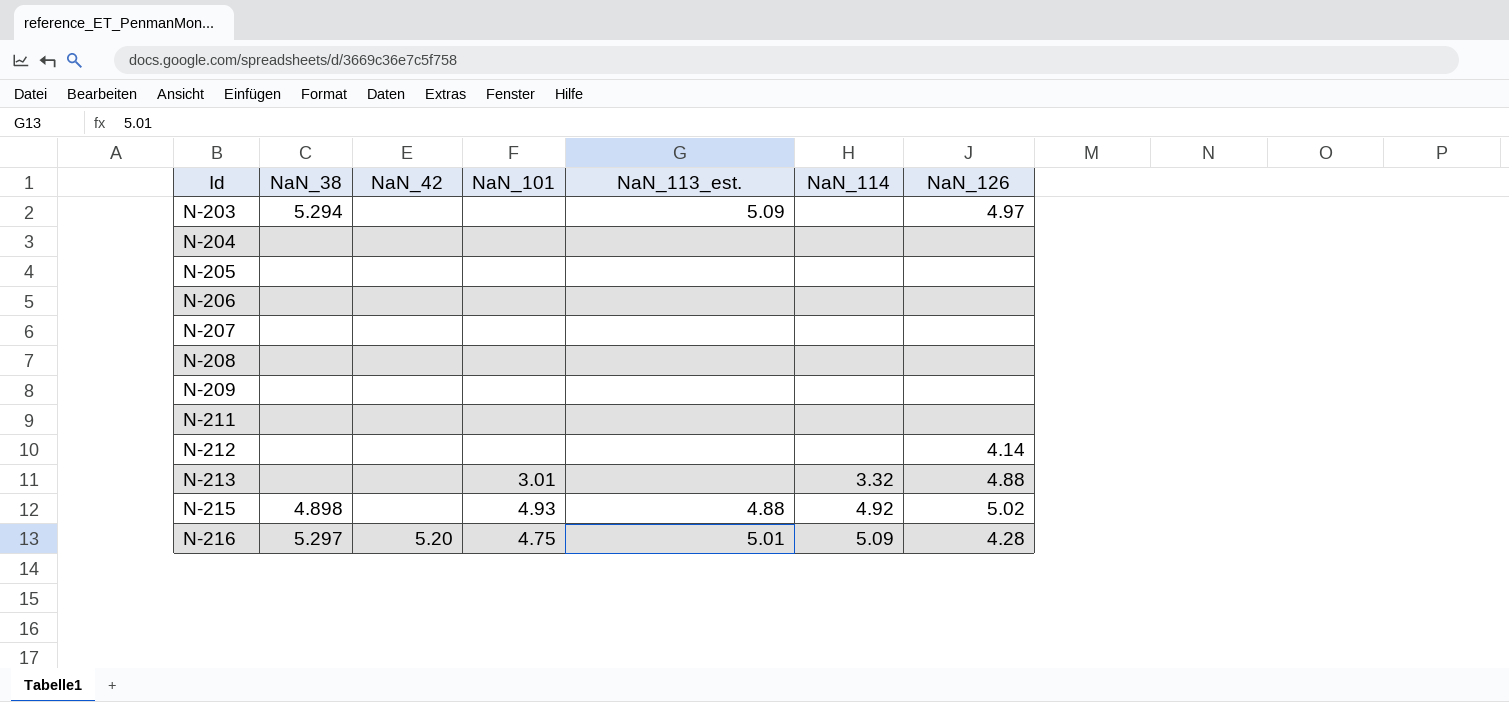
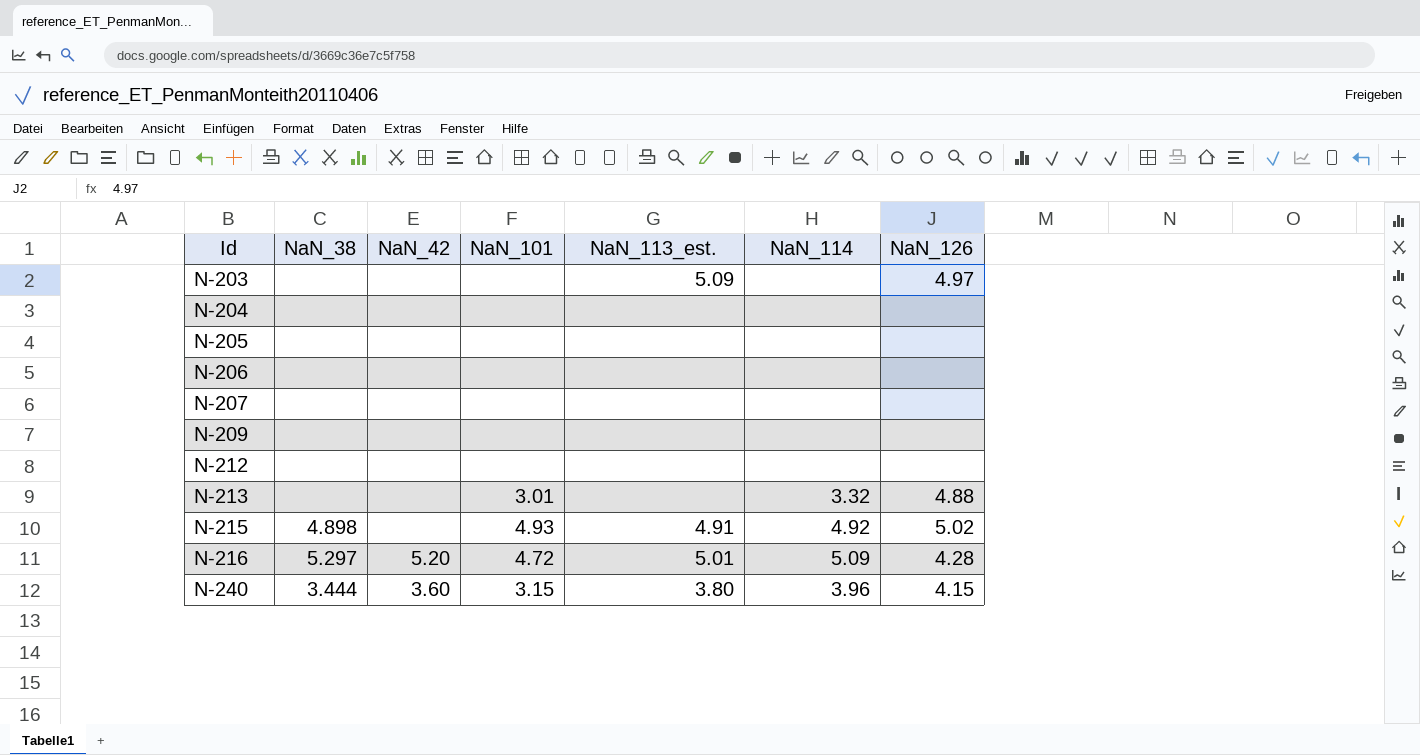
row N-208: none | none | none | none | none | none -> none
row N-211: none | none | none | none | none | none -> none
N-203 | NaN_38: 5.294 -> none
N-212 | NaN_126: 4.14 -> none
N-215 | NaN_113_est.: 4.88 -> 4.91
N-216 | NaN_101: 4.75 -> 4.72
row N-240: none -> 3.444 | 3.60 | 3.15 | 3.80 | 3.96 | 4.15

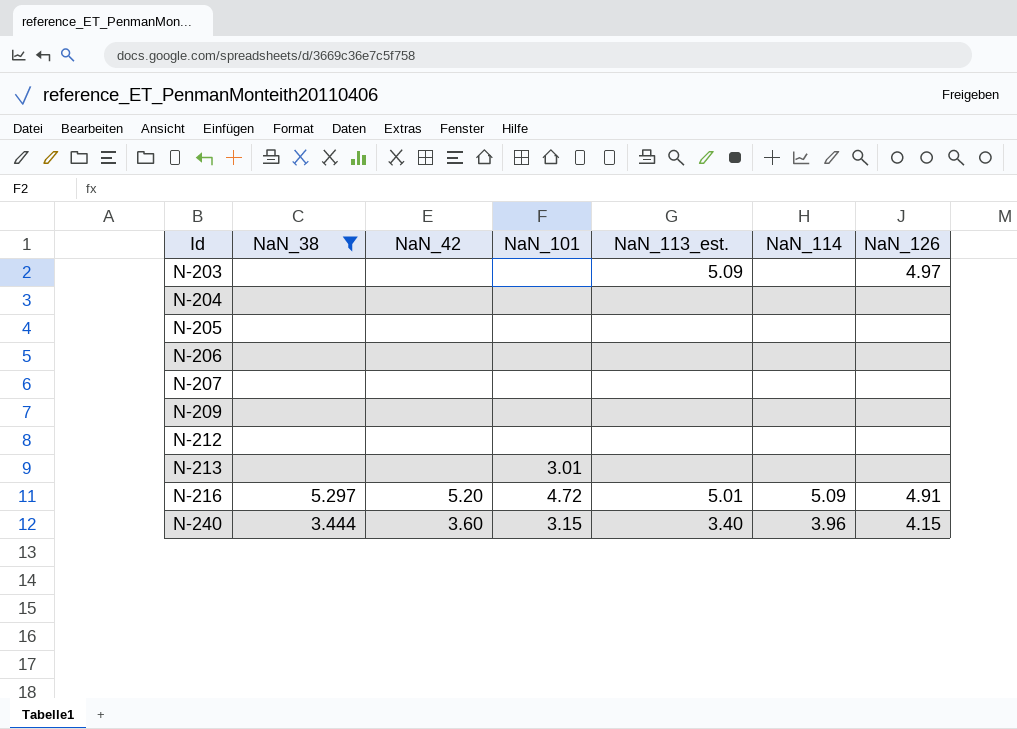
filter: none -> NaN_38 != 4.898
N-213 | NaN_114: 3.32 -> none
N-213 | NaN_126: 4.88 -> none
N-216 | NaN_126: 4.28 -> 4.91
N-240 | NaN_113_est.: 3.80 -> 3.40

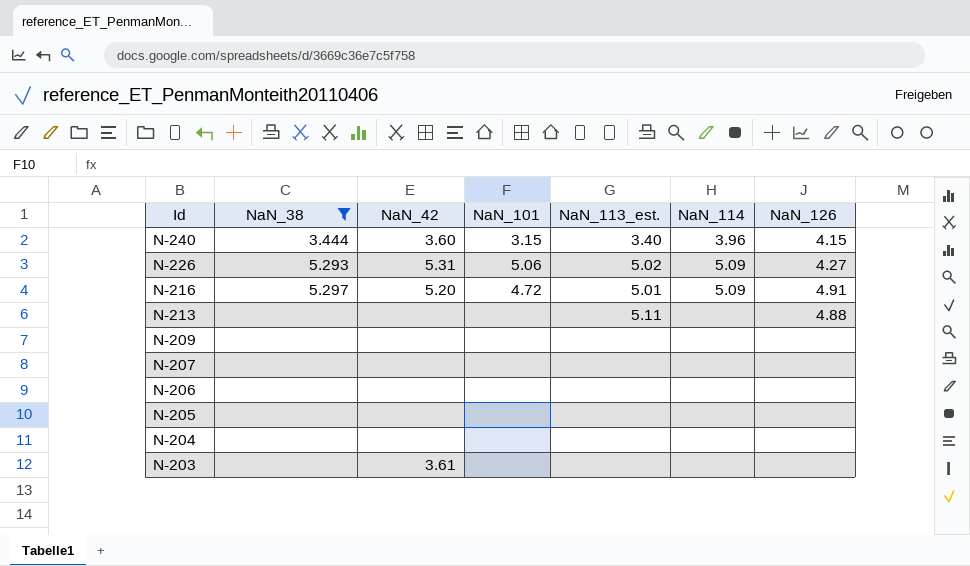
row order: Id ascending -> Id descending
row N-212: none | none | none | none | none | none -> none
row N-226: none -> 5.293 | 5.31 | 5.06 | 5.02 | 5.09 | 4.27
N-213 | NaN_101: 3.01 -> none
N-213 | NaN_113_est.: none -> 5.11
N-213 | NaN_126: none -> 4.88
N-203 | NaN_42: none -> 3.61
N-203 | NaN_113_est.: 5.09 -> none
N-203 | NaN_126: 4.97 -> none

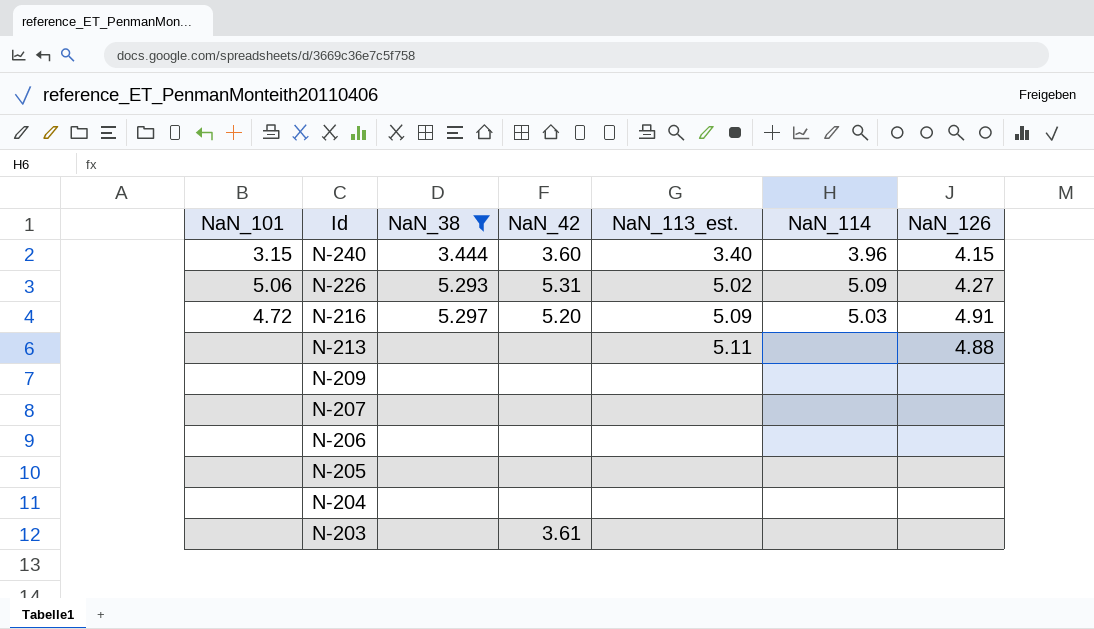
column NaN_101 | position: 4 -> 1
N-216 | NaN_113_est.: 5.01 -> 5.09
N-216 | NaN_114: 5.09 -> 5.03

